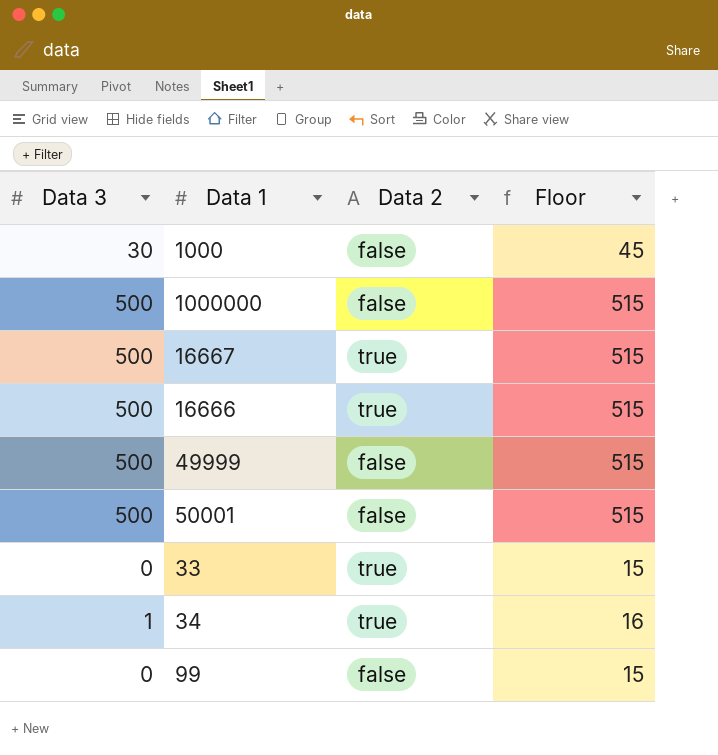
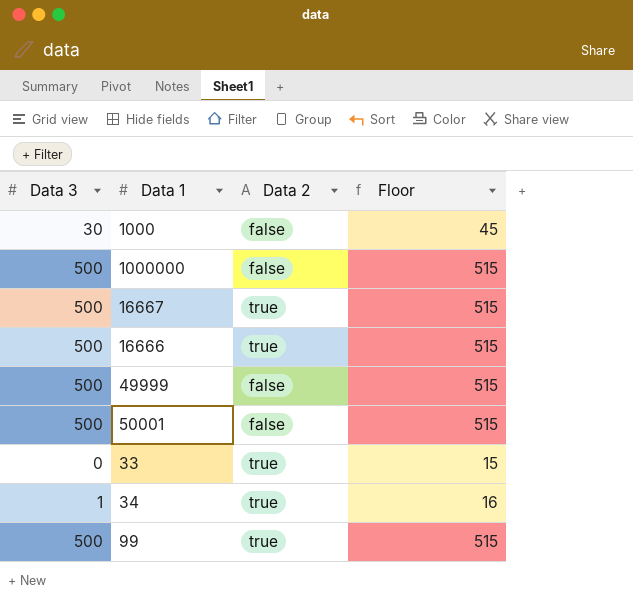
99 | Data 3: 0 -> 500
99 | Data 2: false -> true
99 | Floor: 15 -> 515

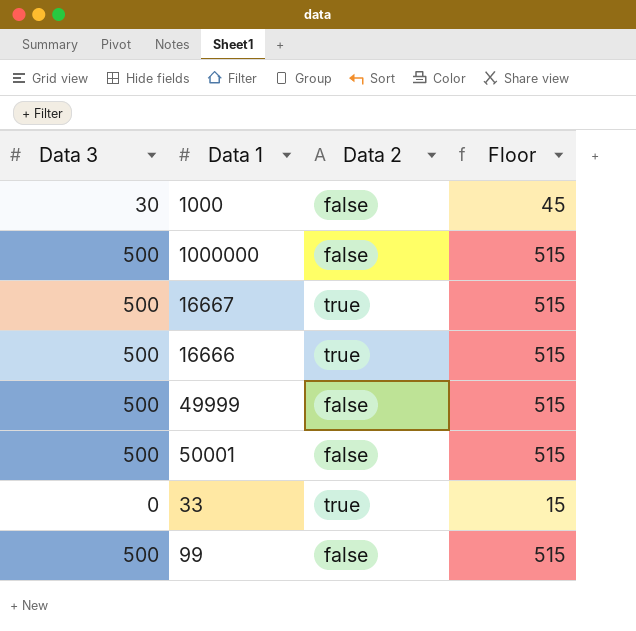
row 34: 1 | true | 16 -> none
99 | Data 2: true -> false

